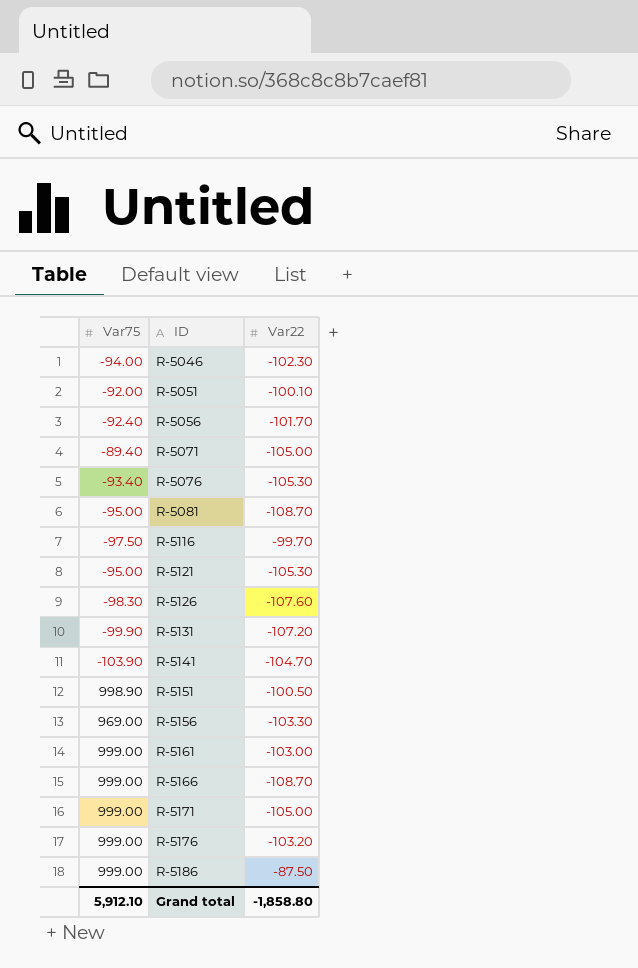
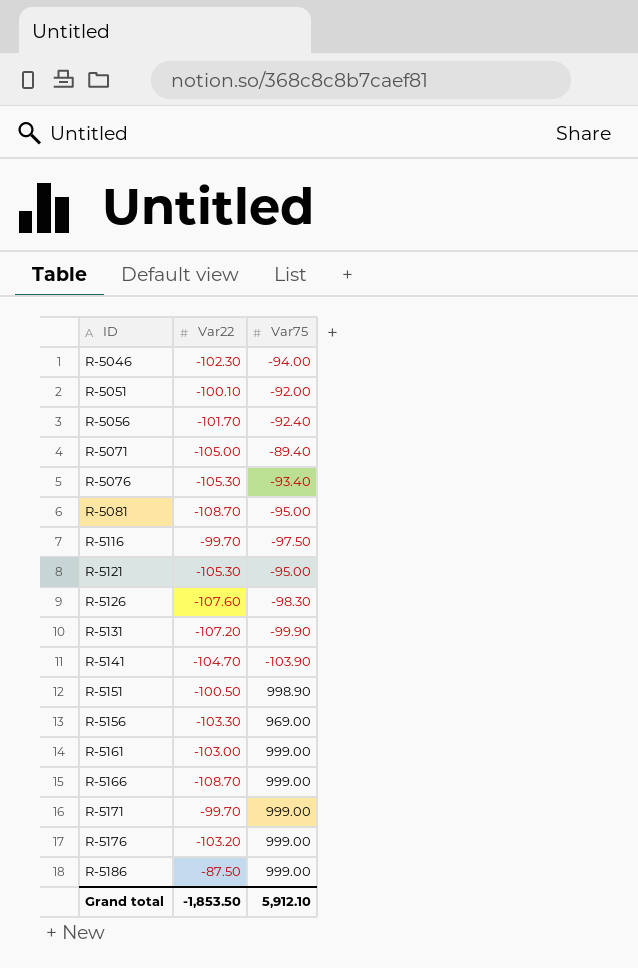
column Var75 | position: 1 -> 3
R-5171 | Var22: -105.00 -> -99.70
Grand total | Var22: -1,858.80 -> -1,853.50

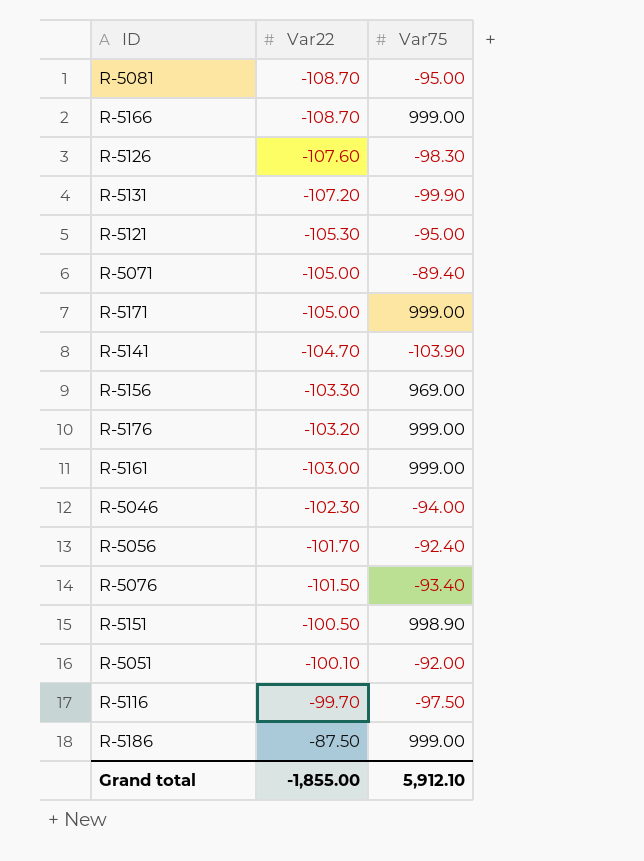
row order: ID ascending -> Var22 ascending
R-5171 | Var22: -99.70 -> -105.00
R-5076 | Var22: -105.30 -> -101.50
Grand total | Var22: -1,853.50 -> -1,855.00

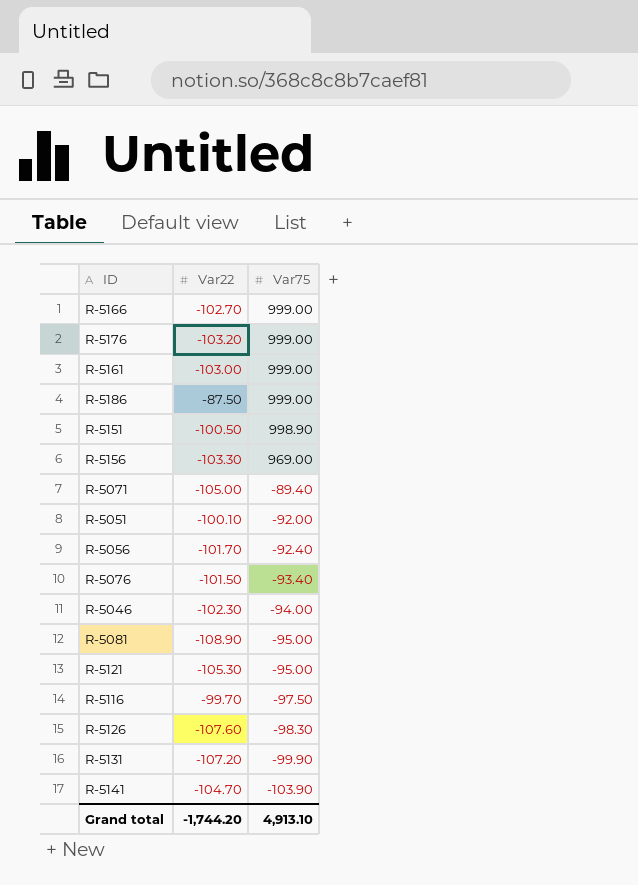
row order: Var22 ascending -> Var75 descending
row R-5171: -105.00 | 999.00 -> none
R-5166 | Var22: -108.70 -> -102.70
R-5081 | Var22: -108.70 -> -108.90
Grand total | Var22: -1,855.00 -> -1,744.20
Grand total | Var75: 5,912.10 -> 4,913.10

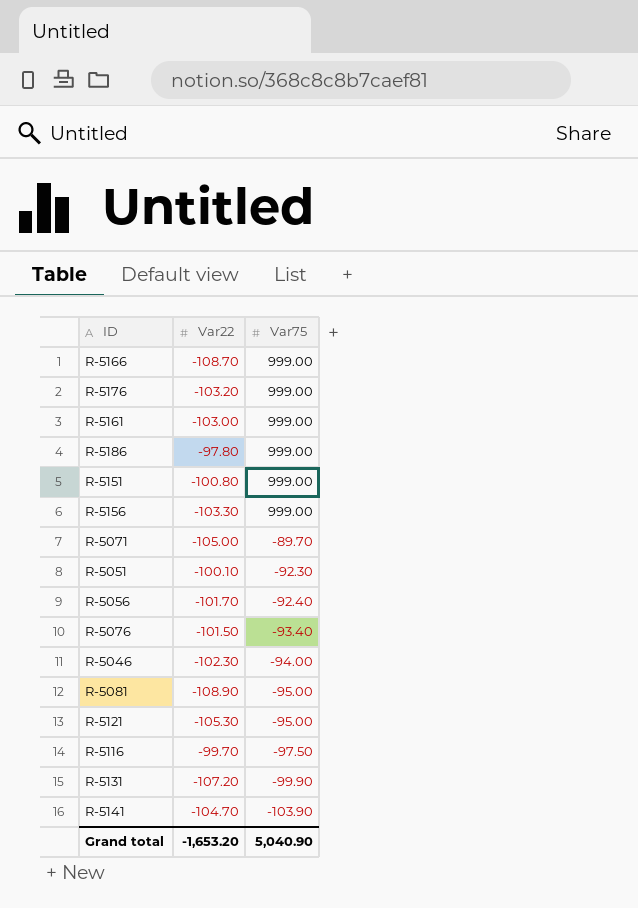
row R-5126: -107.60 | -98.30 -> none
R-5166 | Var22: -102.70 -> -108.70
R-5186 | Var22: -87.50 -> -97.80
R-5151 | Var22: -100.50 -> -100.80
R-5151 | Var75: 998.90 -> 999.00
R-5156 | Var75: 969.00 -> 999.00
R-5071 | Var75: -89.40 -> -89.70
R-5051 | Var75: -92.00 -> -92.30
Grand total | Var22: -1,744.20 -> -1,653.20
Grand total | Var75: 4,913.10 -> 5,040.90

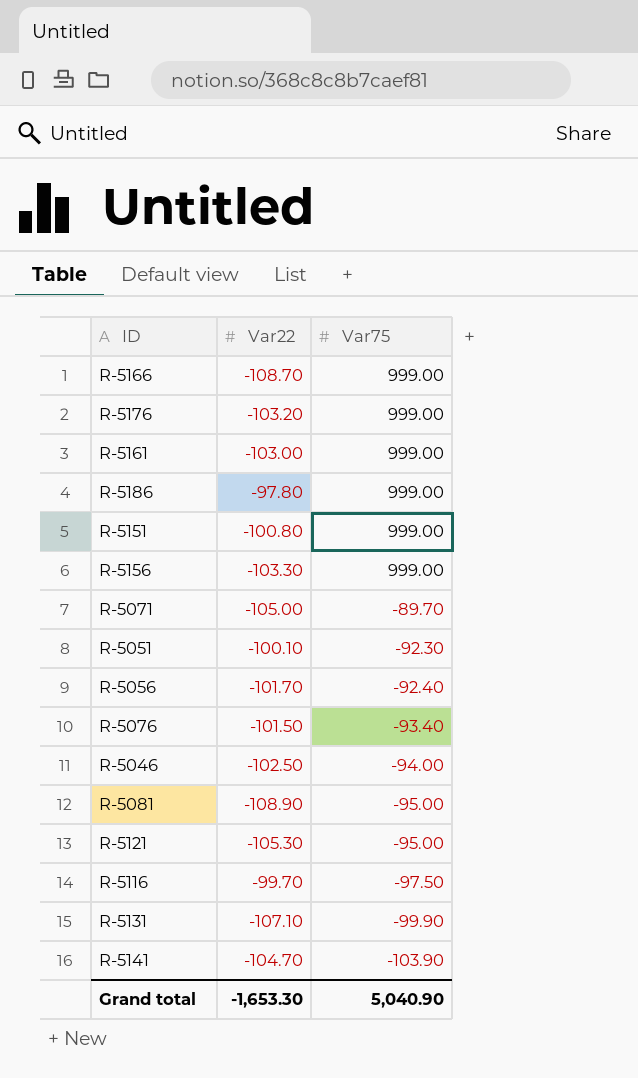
R-5046 | Var22: -102.30 -> -102.50
R-5131 | Var22: -107.20 -> -107.10
Grand total | Var22: -1,653.20 -> -1,653.30

